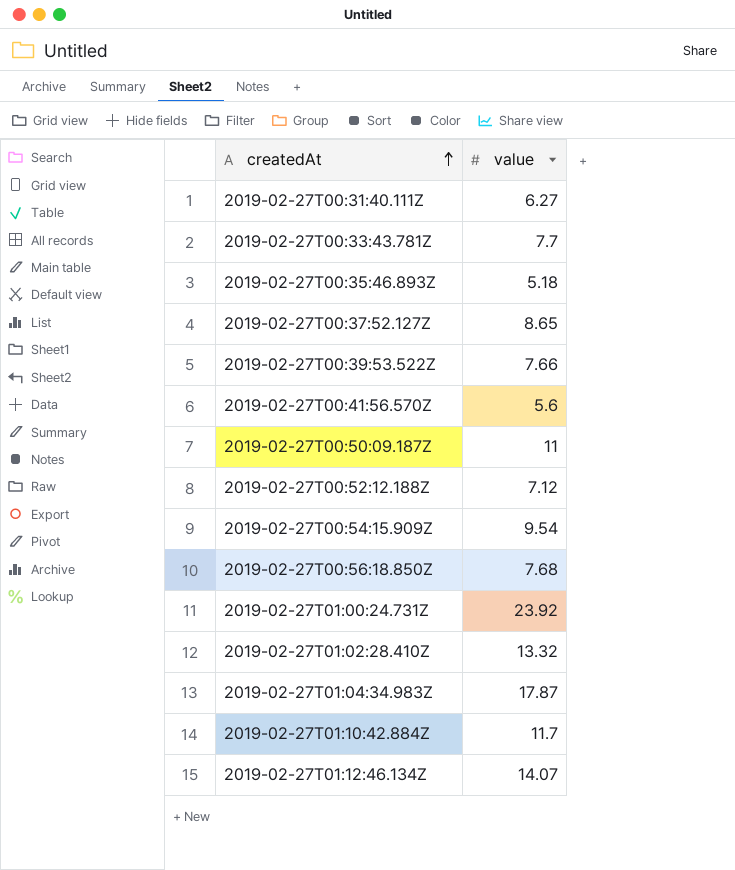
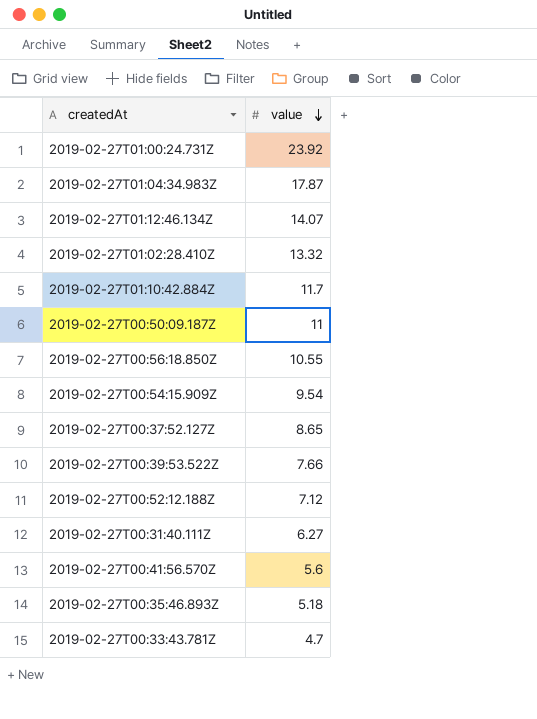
row order: createdAt ascending -> value descending
2019-02-27T00:56:18.850Z | value: 7.68 -> 10.55
2019-02-27T00:33:43.781Z | value: 7.7 -> 4.7

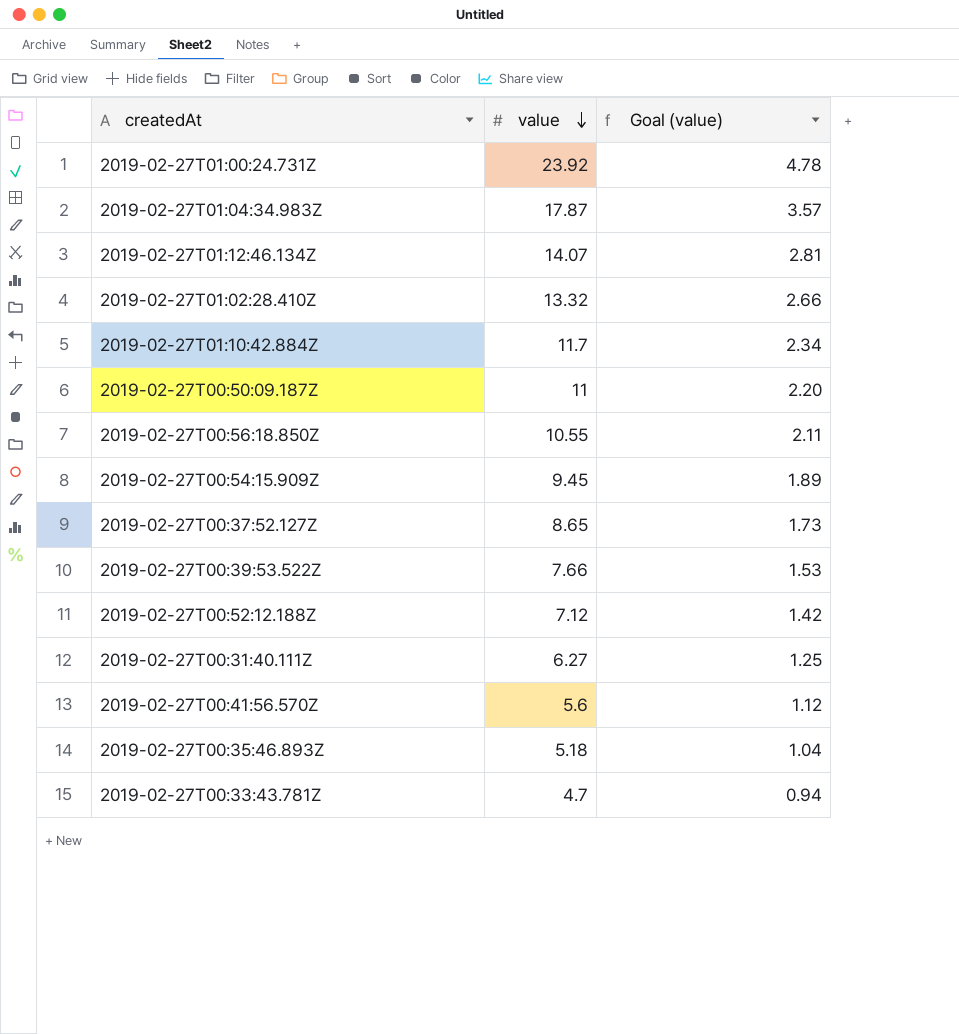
column Goal (value) | formula: none -> [value] * 0.2
2019-02-27T00:54:15.909Z | value: 9.54 -> 9.45

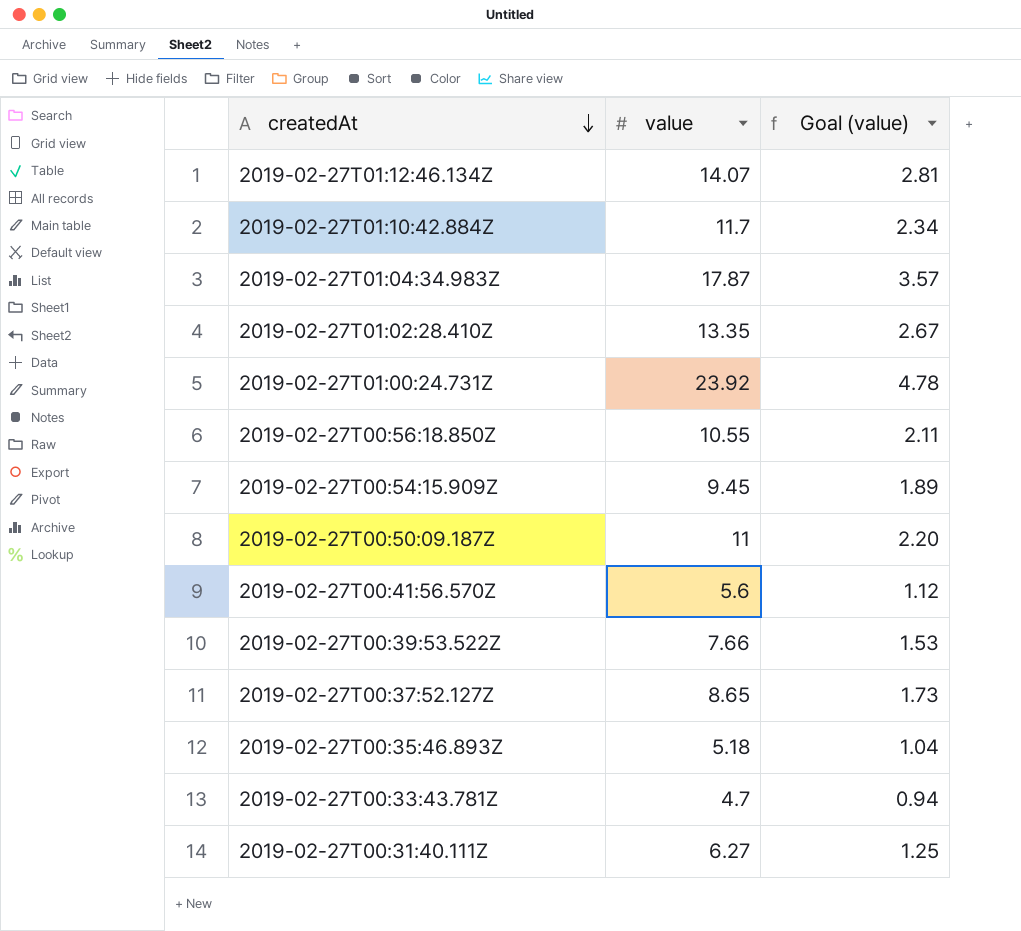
row order: value descending -> createdAt descending
row 2019-02-27T00:52:12.188Z: 7.12 | 1.42 -> none
2019-02-27T01:02:28.410Z | value: 13.32 -> 13.35
2019-02-27T01:02:28.410Z | Goal (value): 2.66 -> 2.67

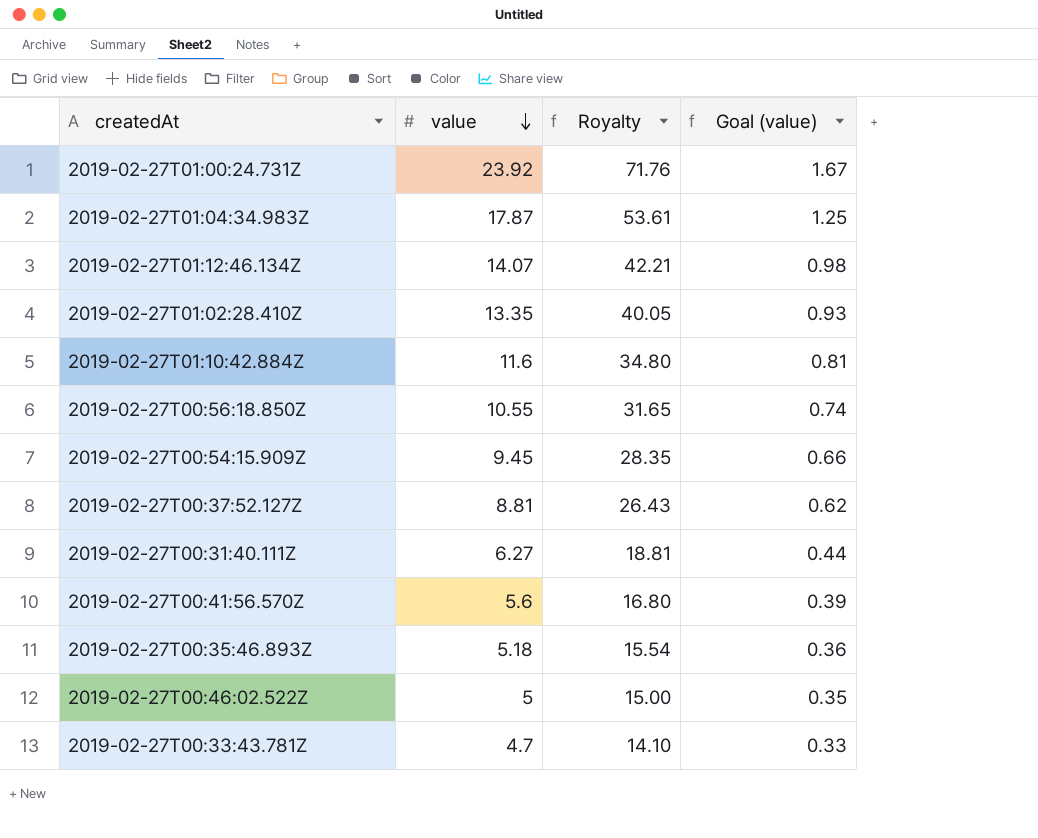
row order: createdAt descending -> value descending
column Royalty | formula: none -> [value] * 3
column Goal (value) | formula: [value] * 0.2 -> [value] * 0.07
row 2019-02-27T00:50:09.187Z: 11 | 2.20 -> none
row 2019-02-27T00:39:53.522Z: 7.66 | 1.53 -> none
2019-02-27T01:10:42.884Z | value: 11.7 -> 11.6
2019-02-27T00:37:52.127Z | value: 8.65 -> 8.81
row 2019-02-27T00:46:02.522Z: none -> 5 | 15.00 | 0.35

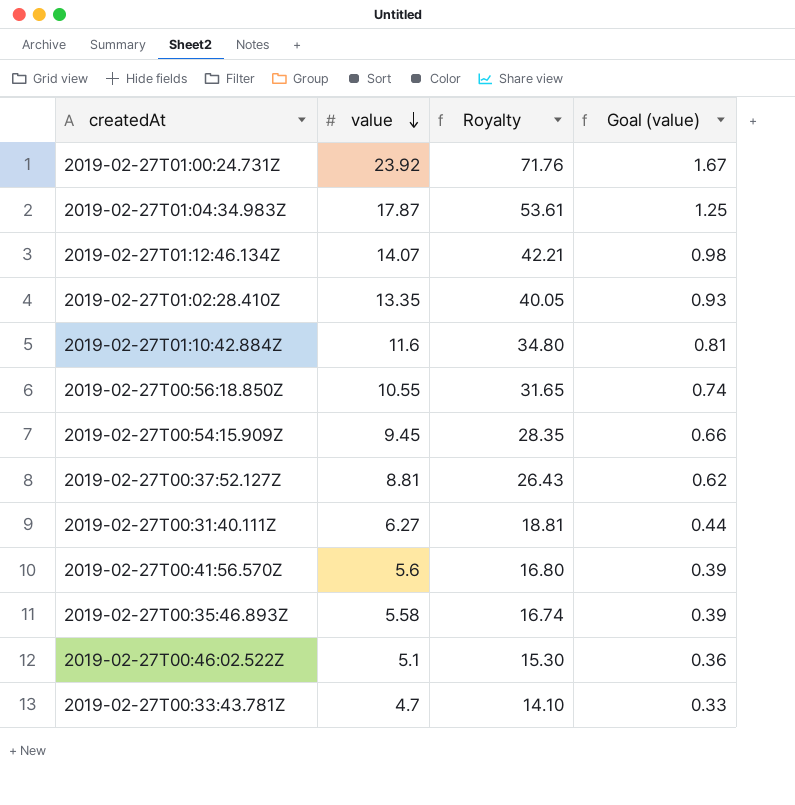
2019-02-27T00:35:46.893Z | value: 5.18 -> 5.58
2019-02-27T00:35:46.893Z | Royalty: 15.54 -> 16.74
2019-02-27T00:35:46.893Z | Goal (value): 0.36 -> 0.39
2019-02-27T00:46:02.522Z | value: 5 -> 5.1
2019-02-27T00:46:02.522Z | Royalty: 15.00 -> 15.30
2019-02-27T00:46:02.522Z | Goal (value): 0.35 -> 0.36

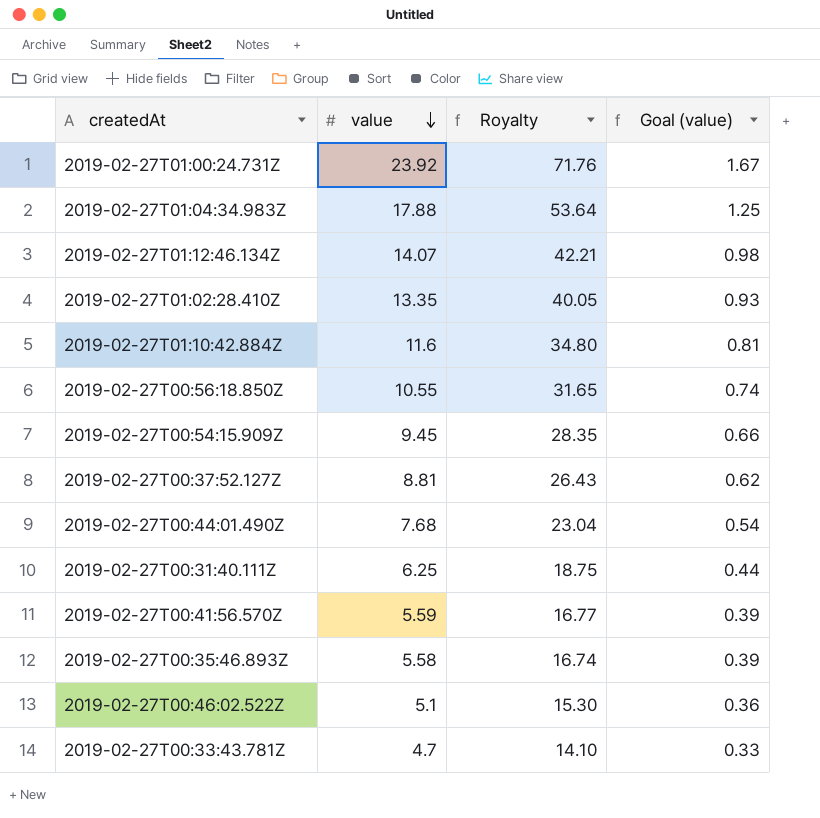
2019-02-27T01:04:34.983Z | value: 17.87 -> 17.88
2019-02-27T01:04:34.983Z | Royalty: 53.61 -> 53.64
row 2019-02-27T00:44:01.490Z: none -> 7.68 | 23.04 | 0.54
2019-02-27T00:31:40.111Z | value: 6.27 -> 6.25
2019-02-27T00:31:40.111Z | Royalty: 18.81 -> 18.75
2019-02-27T00:41:56.570Z | value: 5.6 -> 5.59
2019-02-27T00:41:56.570Z | Royalty: 16.80 -> 16.77

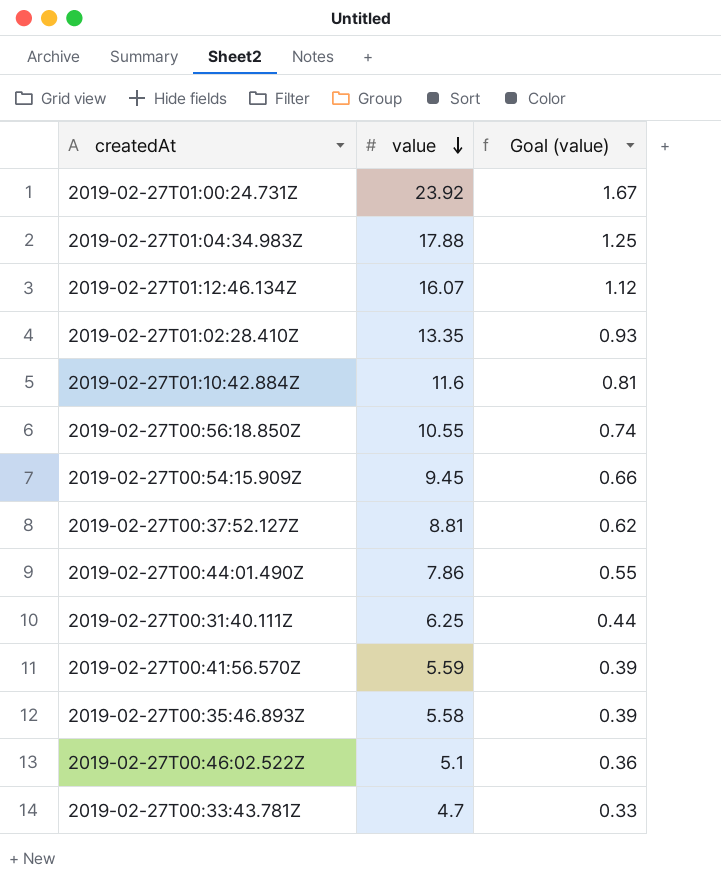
column Royalty | formula: [value] * 3 -> none
2019-02-27T01:12:46.134Z | value: 14.07 -> 16.07
2019-02-27T01:12:46.134Z | Goal (value): 0.98 -> 1.12
2019-02-27T00:44:01.490Z | value: 7.68 -> 7.86
2019-02-27T00:44:01.490Z | Goal (value): 0.54 -> 0.55

